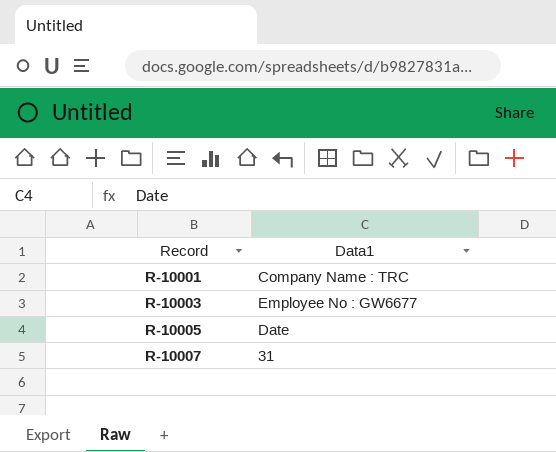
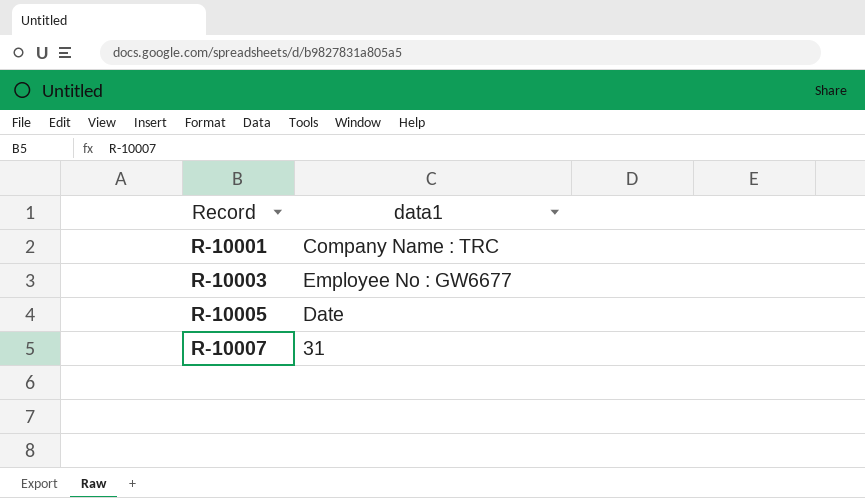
column name: Data1 -> data1

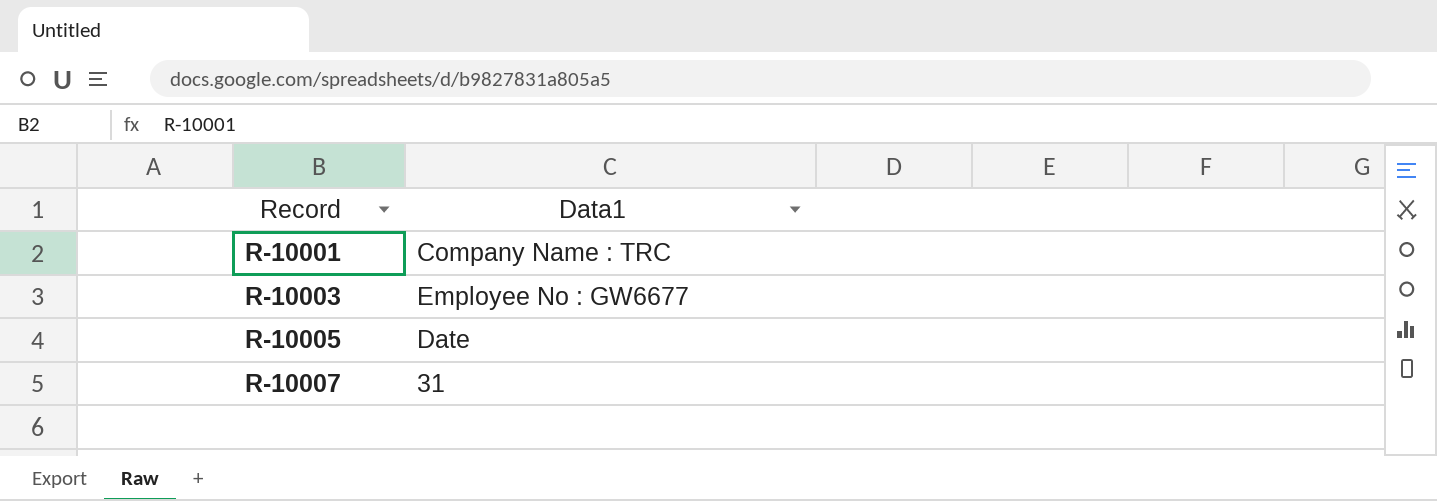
column name: data1 -> Data1

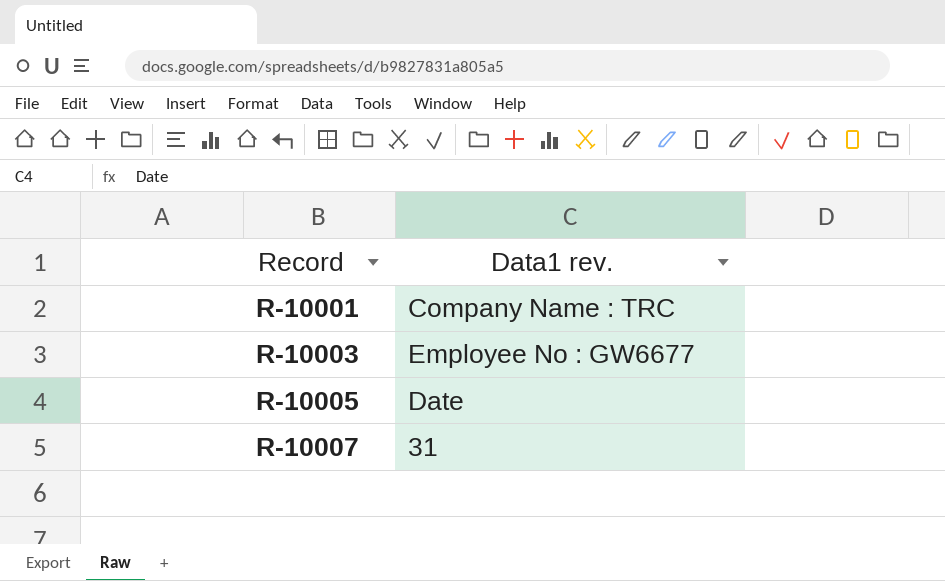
column name: Data1 -> Data1 rev.

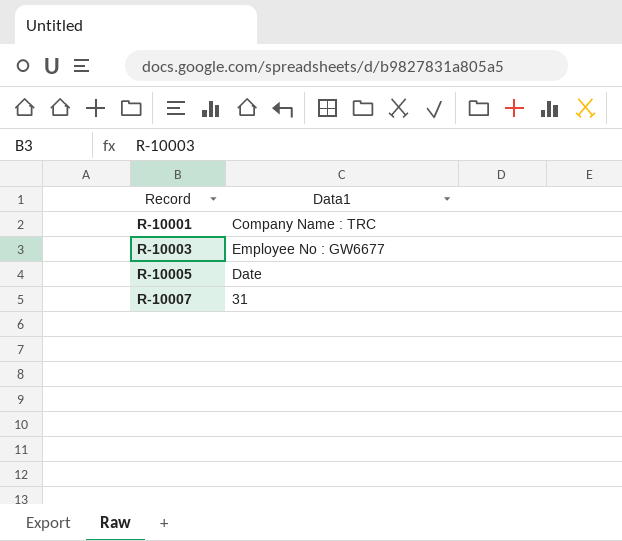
column name: Data1 rev. -> Data1

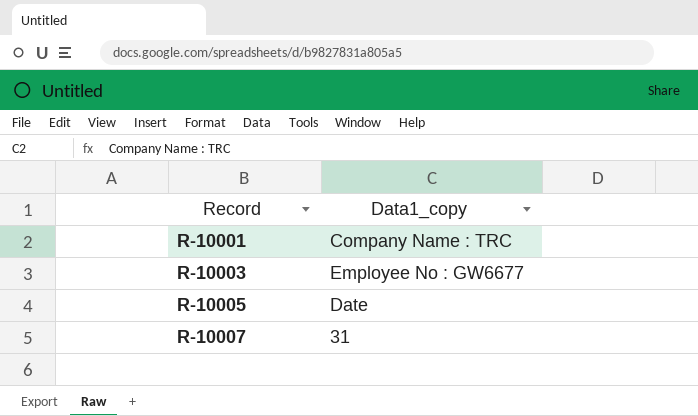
column name: Data1 -> Data1_copy

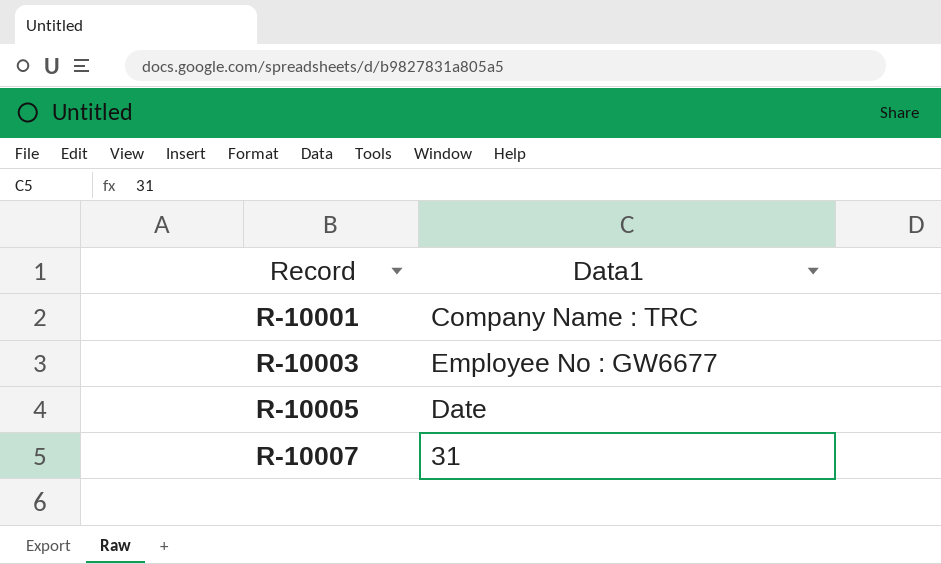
column name: Data1_copy -> Data1

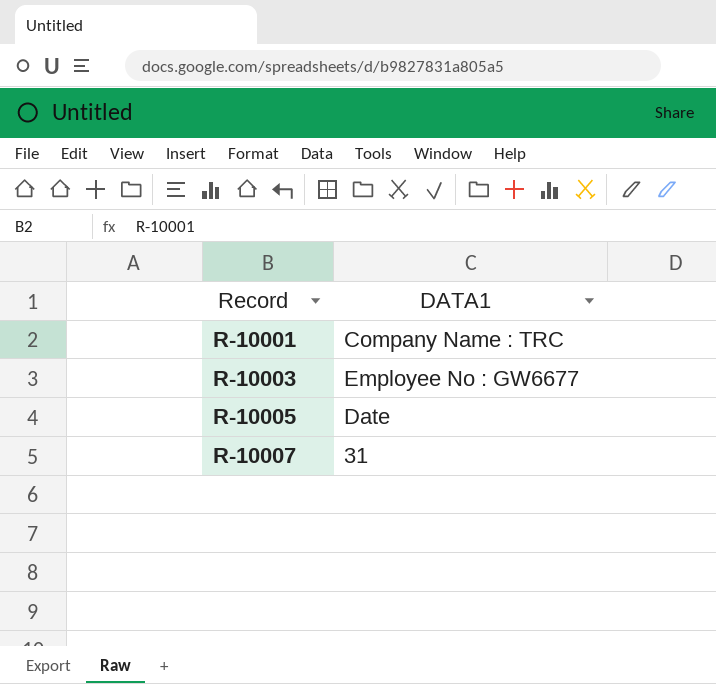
column name: Data1 -> DATA1

